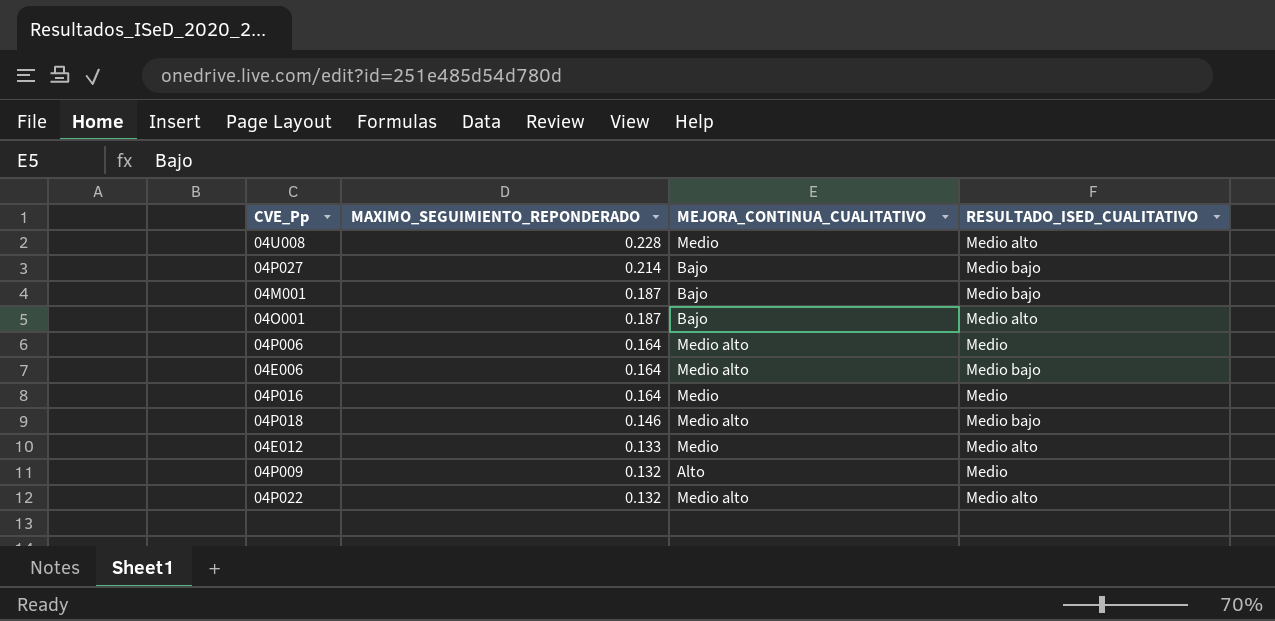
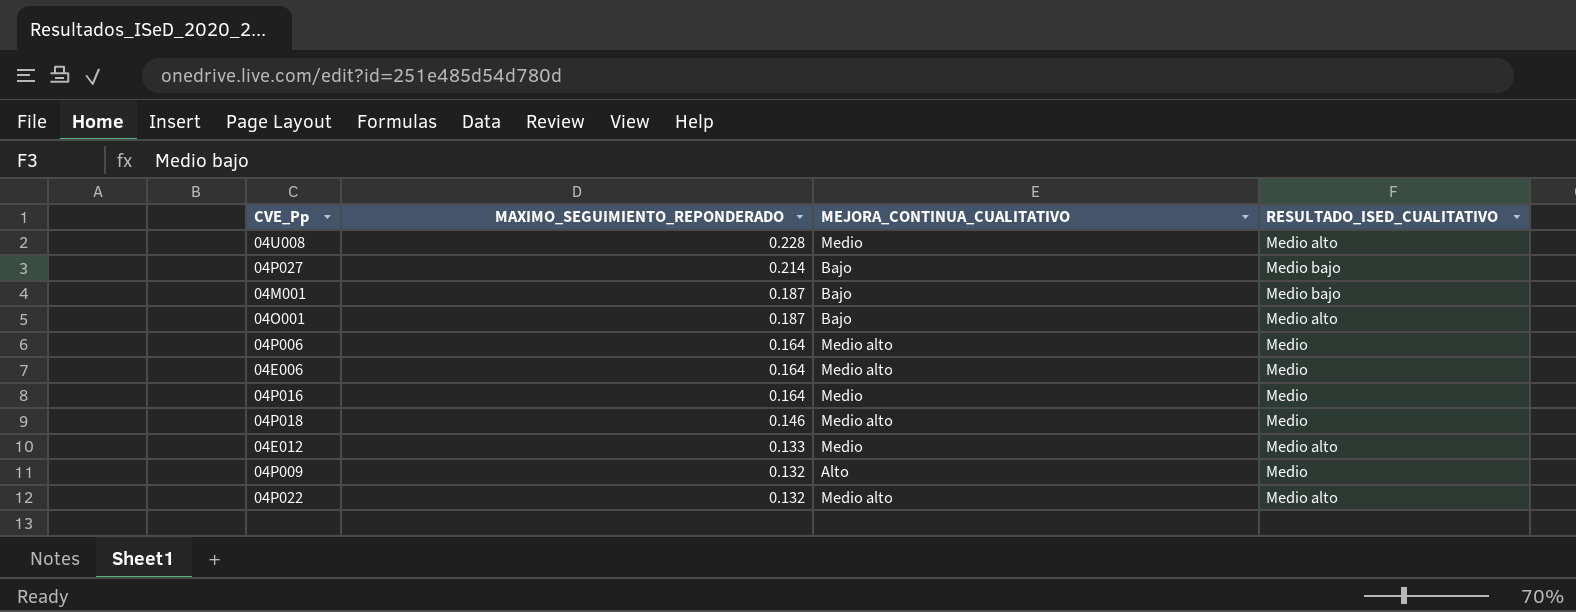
04E006 | RESULTADO_ISED_CUALITATIVO: Medio bajo -> Medio
04P018 | RESULTADO_ISED_CUALITATIVO: Medio bajo -> Medio

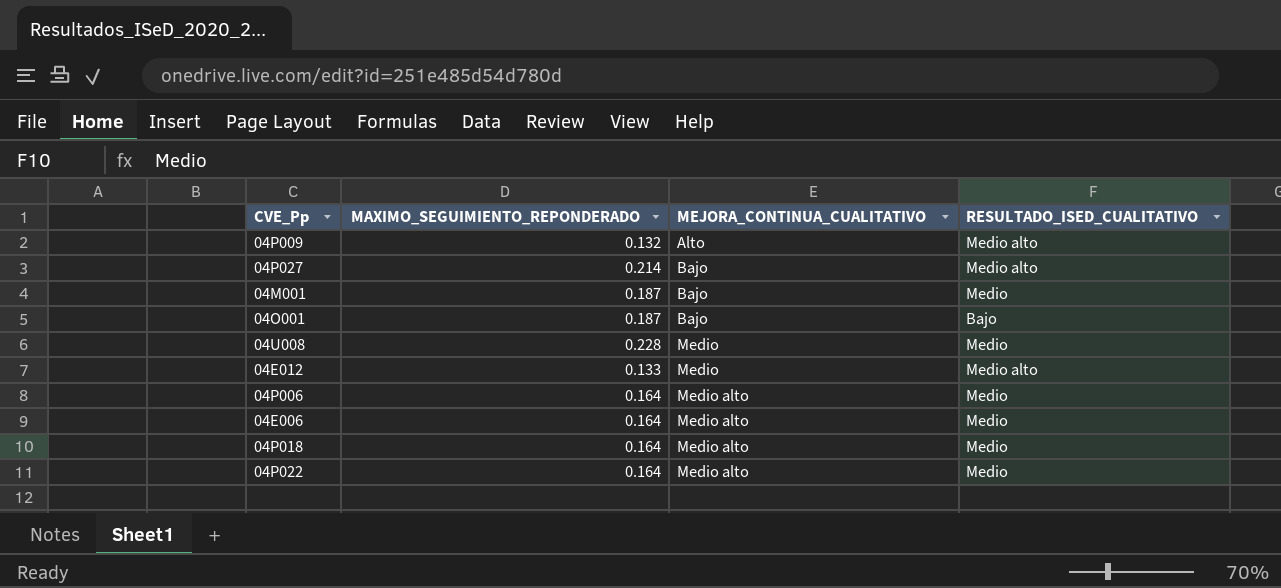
row order: MAXIMO_SEGUIMIENTO_REPONDERADO descending -> MEJORA_CONTINUA_CUALITATIVO ascending
row 04P016: 0.164 | Medio | Medio -> none
04P009 | RESULTADO_ISED_CUALITATIVO: Medio -> Medio alto
04P027 | RESULTADO_ISED_CUALITATIVO: Medio bajo -> Medio alto
04M001 | RESULTADO_ISED_CUALITATIVO: Medio bajo -> Medio
04O001 | RESULTADO_ISED_CUALITATIVO: Medio alto -> Bajo
04U008 | RESULTADO_ISED_CUALITATIVO: Medio alto -> Medio
04P018 | MAXIMO_SEGUIMIENTO_REPONDERADO: 0.146 -> 0.164
04P022 | MAXIMO_SEGUIMIENTO_REPONDERADO: 0.132 -> 0.164
04P022 | RESULTADO_ISED_CUALITATIVO: Medio alto -> Medio

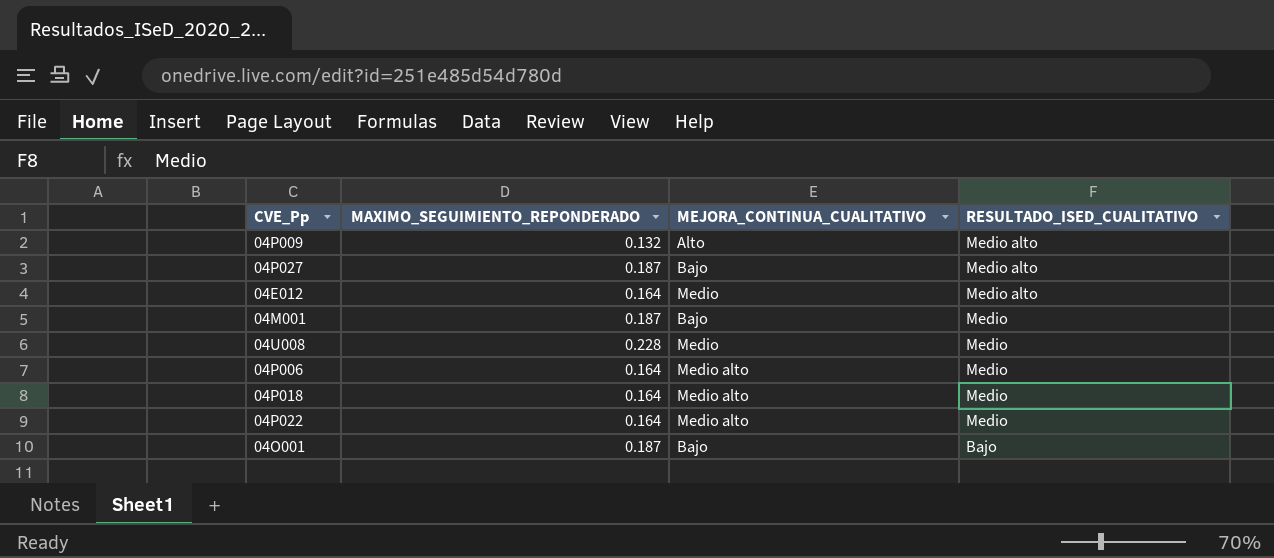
row order: MEJORA_CONTINUA_CUALITATIVO ascending -> RESULTADO_ISED_CUALITATIVO descending
row 04E006: 0.164 | Medio alto | Medio -> none
04P027 | MAXIMO_SEGUIMIENTO_REPONDERADO: 0.214 -> 0.187
04E012 | MAXIMO_SEGUIMIENTO_REPONDERADO: 0.133 -> 0.164

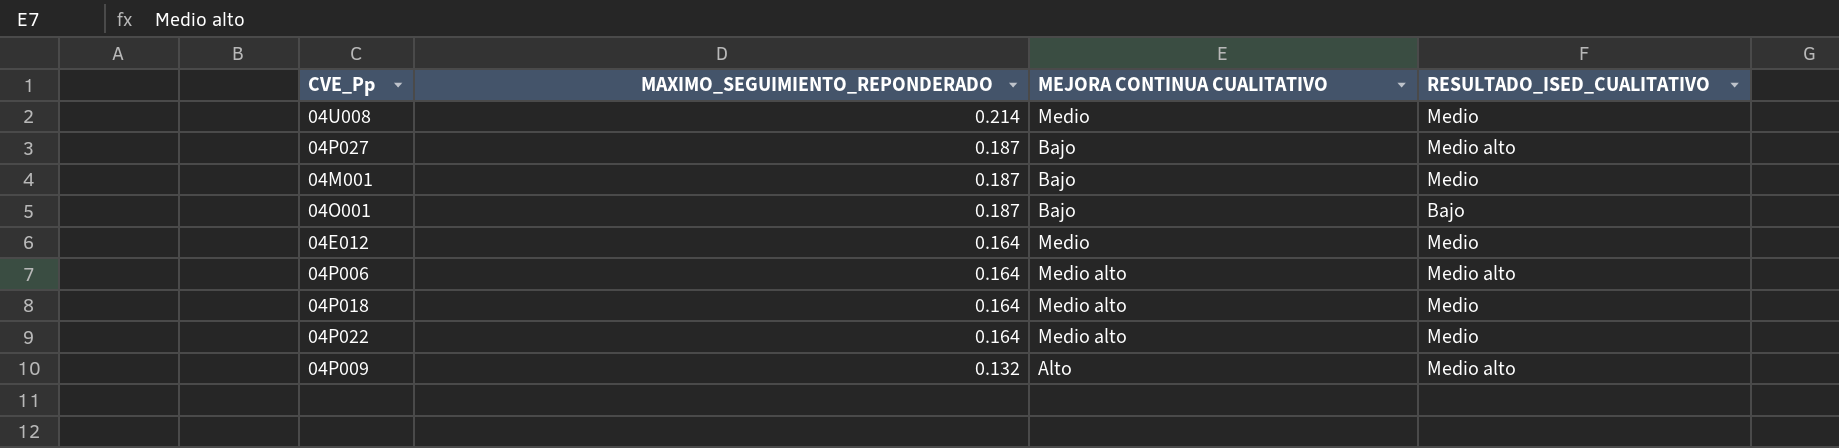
row order: RESULTADO_ISED_CUALITATIVO descending -> MAXIMO_SEGUIMIENTO_REPONDERADO descending
column name: MEJORA_CONTINUA_CUALITATIVO -> MEJORA CONTINUA CUALITATIVO
04U008 | MAXIMO_SEGUIMIENTO_REPONDERADO: 0.228 -> 0.214
04E012 | RESULTADO_ISED_CUALITATIVO: Medio alto -> Medio
04P006 | RESULTADO_ISED_CUALITATIVO: Medio -> Medio alto

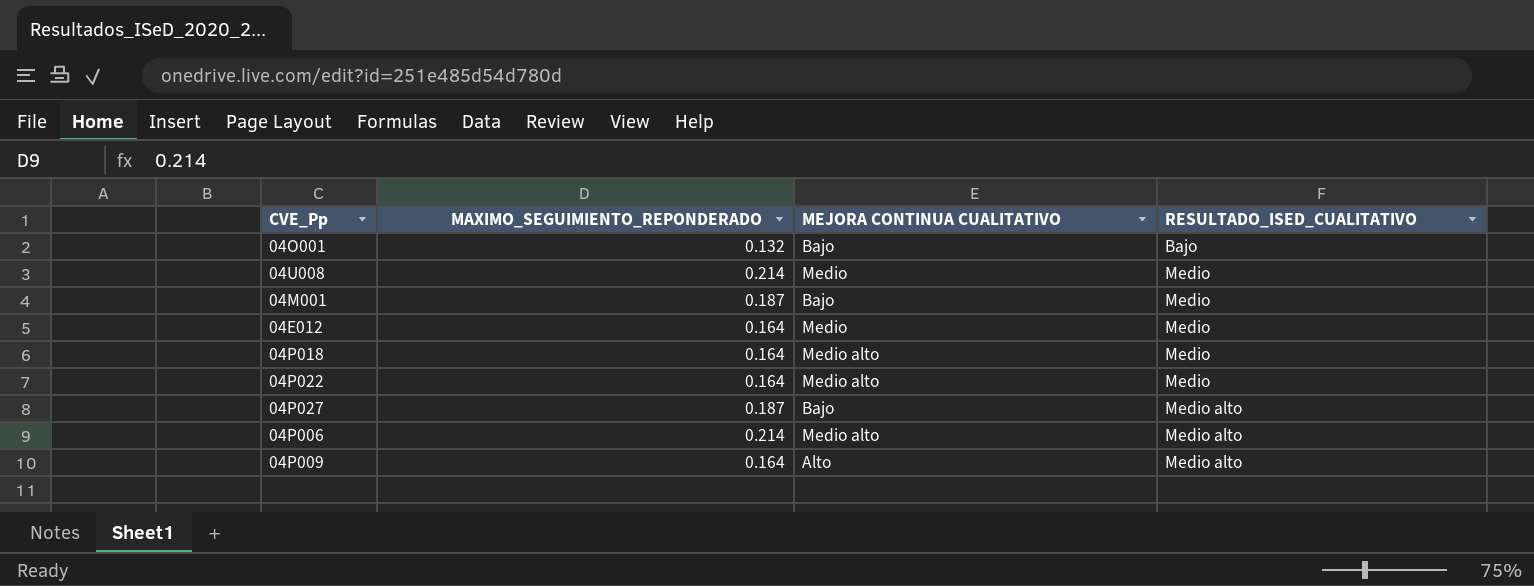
row order: MAXIMO_SEGUIMIENTO_REPONDERADO descending -> RESULTADO_ISED_CUALITATIVO ascending
04O001 | MAXIMO_SEGUIMIENTO_REPONDERADO: 0.187 -> 0.132
04P006 | MAXIMO_SEGUIMIENTO_REPONDERADO: 0.164 -> 0.214
04P009 | MAXIMO_SEGUIMIENTO_REPONDERADO: 0.132 -> 0.164

